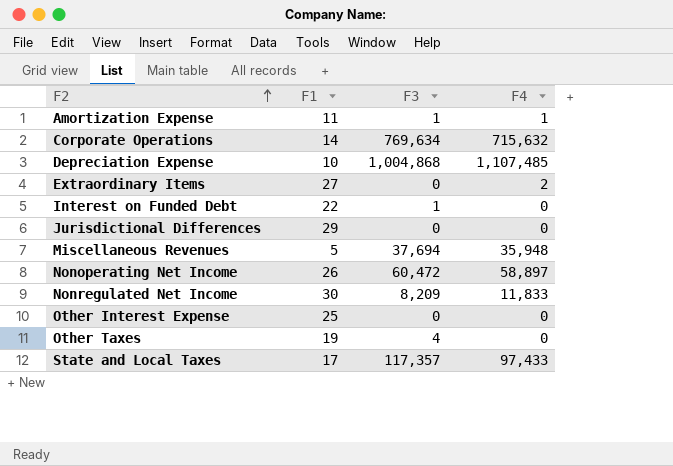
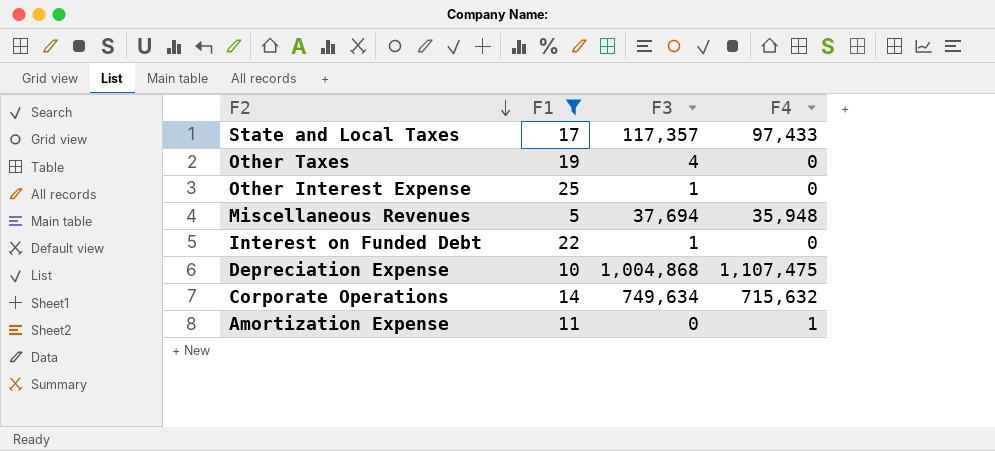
filter: none -> F1 <= 25
row order: F2 ascending -> F2 descending
Other Interest Expense | F3: 0 -> 1
Depreciation Expense | F4: 1,107,485 -> 1,107,475
Corporate Operations | F3: 769,634 -> 749,634
Amortization Expense | F3: 1 -> 0

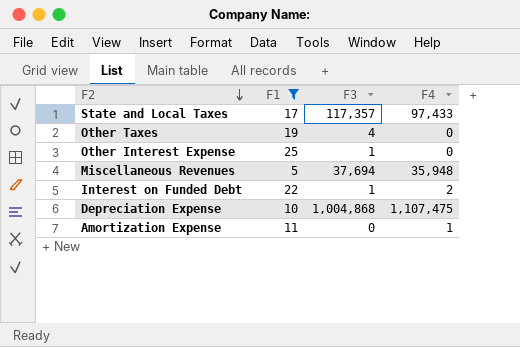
row Corporate Operations: 14 | 749,634 | 715,632 -> none
Interest on Funded Debt | F4: 0 -> 2

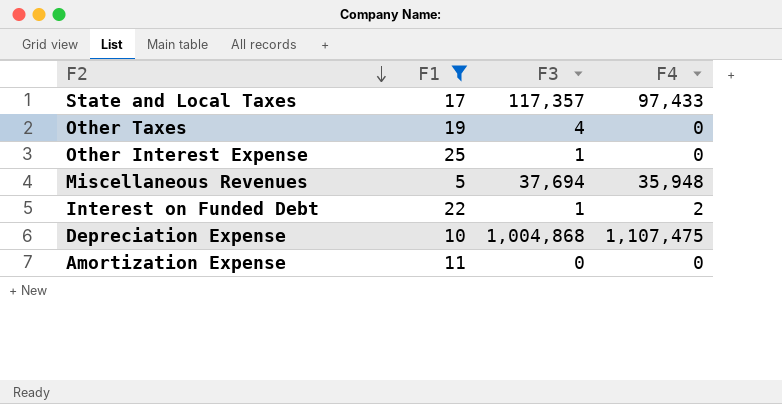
Amortization Expense | F4: 1 -> 0

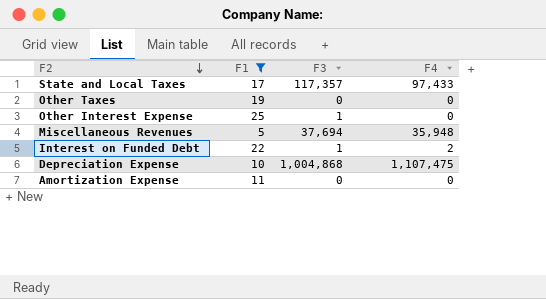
Other Taxes | F3: 4 -> 0

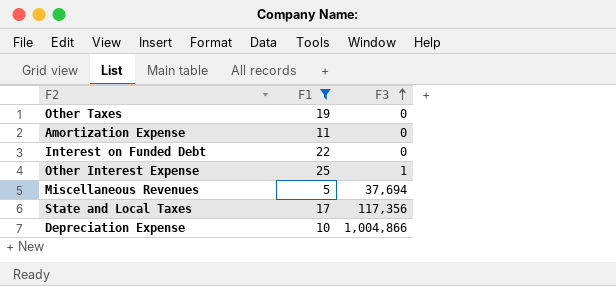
row order: F2 descending -> F3 ascending
column F4 | position: 4 -> none
Interest on Funded Debt | F3: 1 -> 0
State and Local Taxes | F3: 117,357 -> 117,356
Depreciation Expense | F3: 1,004,868 -> 1,004,866

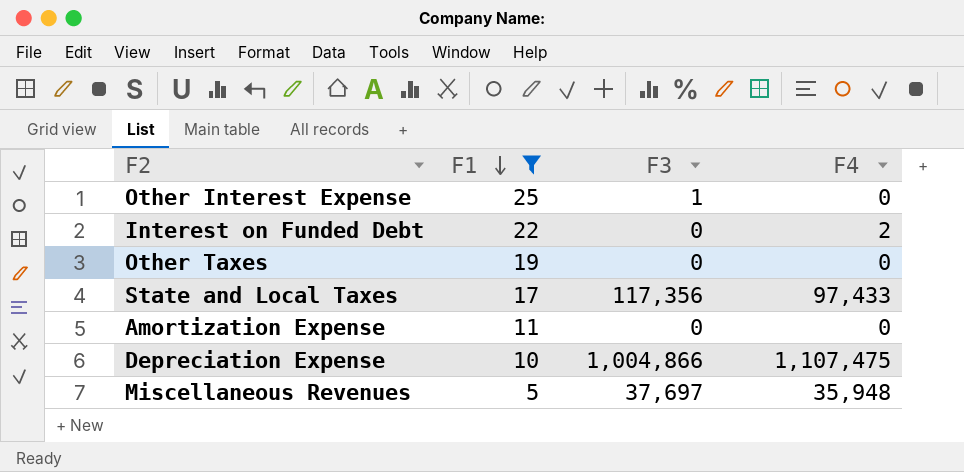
row order: F3 ascending -> F1 descending
column F4 | position: none -> 4
Miscellaneous Revenues | F3: 37,694 -> 37,697

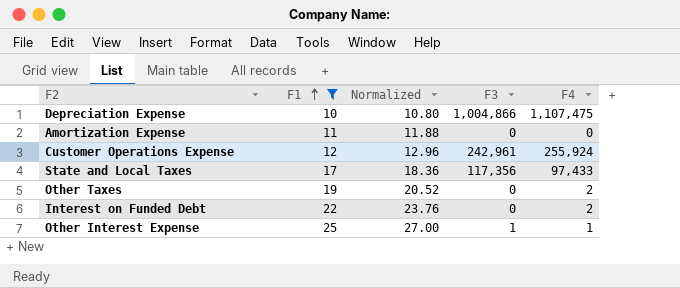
row order: F1 descending -> F1 ascending
column Normalized | formula: none -> [F1] * 1.08
row Miscellaneous Revenues: 5 | 37,697 | 35,948 -> none
row Customer Operations Expense: none -> 12 | 12.96 | 242,961 | 255,924
Other Taxes | F4: 0 -> 2
Other Interest Expense | F4: 0 -> 1

